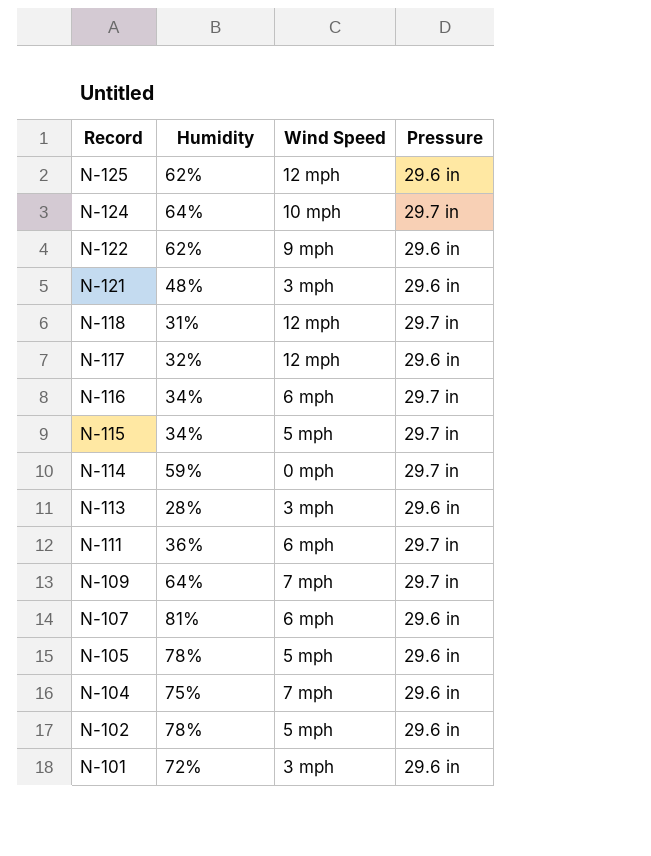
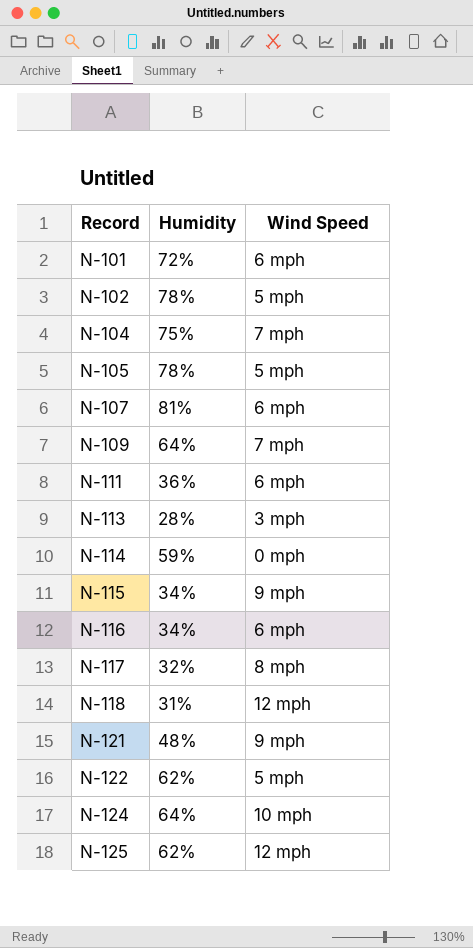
row order: Record descending -> Record ascending
column Pressure | position: 4 -> none
N-101 | Wind Speed: 3 mph -> 6 mph
N-115 | Wind Speed: 5 mph -> 9 mph
N-117 | Wind Speed: 12 mph -> 8 mph
N-121 | Wind Speed: 3 mph -> 9 mph
N-122 | Wind Speed: 9 mph -> 5 mph

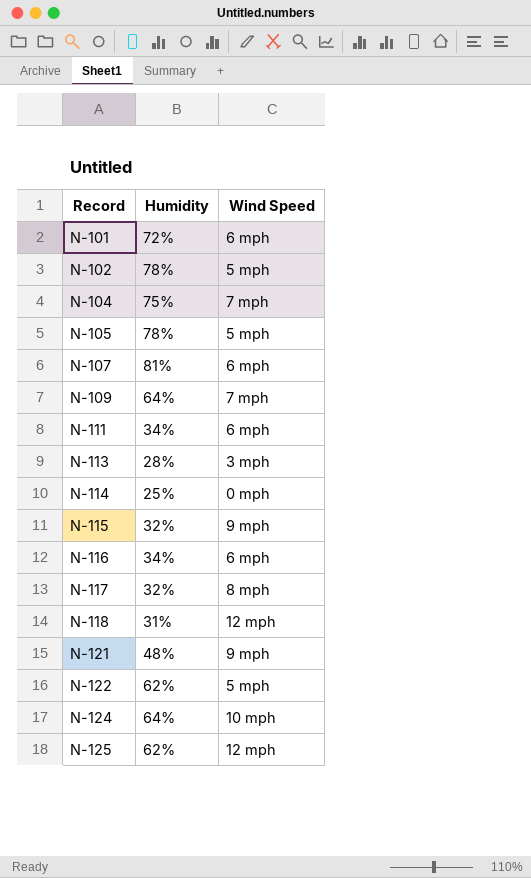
N-111 | Humidity: 36% -> 34%
N-114 | Humidity: 59% -> 25%
N-115 | Humidity: 34% -> 32%

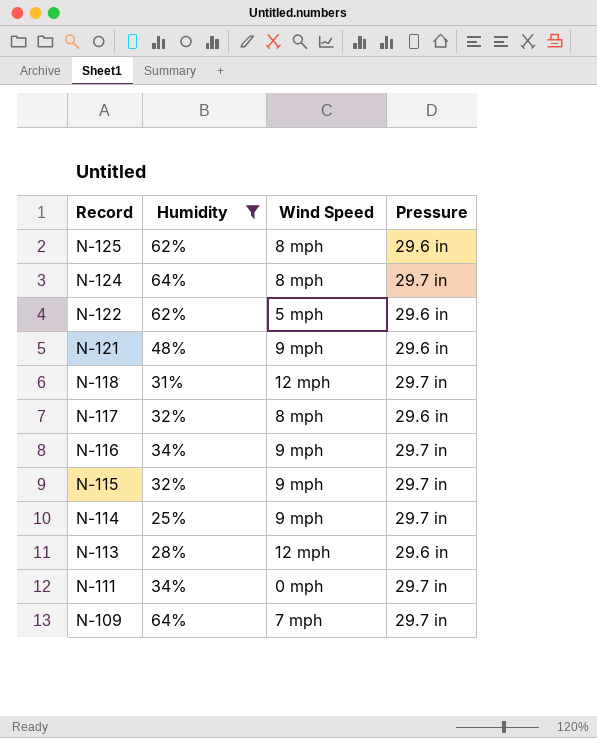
filter: none -> Humidity <= 64%
row order: Record ascending -> Record descending
column Pressure | position: none -> 4
N-125 | Wind Speed: 12 mph -> 8 mph
N-124 | Wind Speed: 10 mph -> 8 mph
N-116 | Wind Speed: 6 mph -> 9 mph
N-114 | Wind Speed: 0 mph -> 9 mph
N-113 | Wind Speed: 3 mph -> 12 mph
N-111 | Wind Speed: 6 mph -> 0 mph

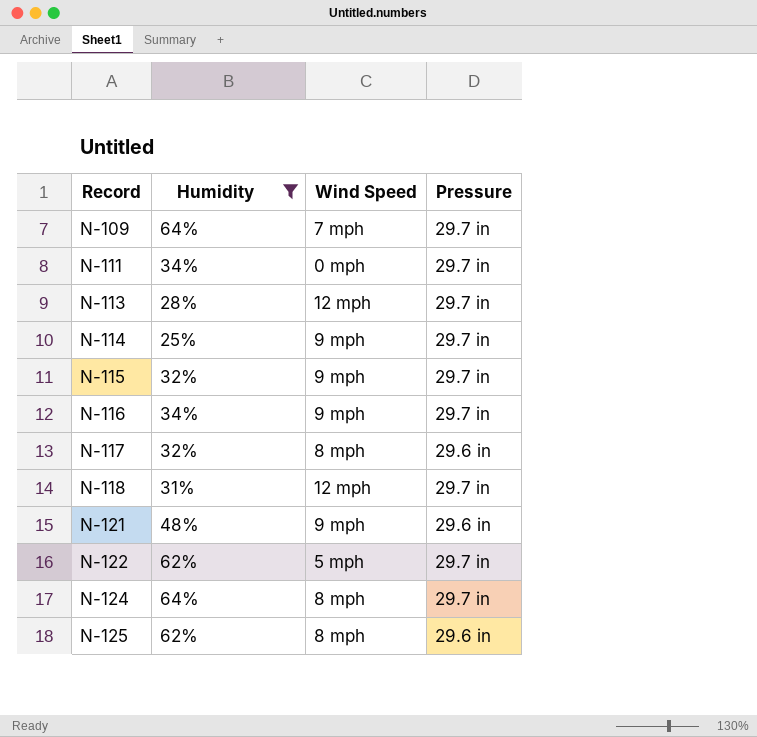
row order: Record descending -> Record ascending
N-113 | Pressure: 29.6 in -> 29.7 in
N-122 | Pressure: 29.6 in -> 29.7 in

